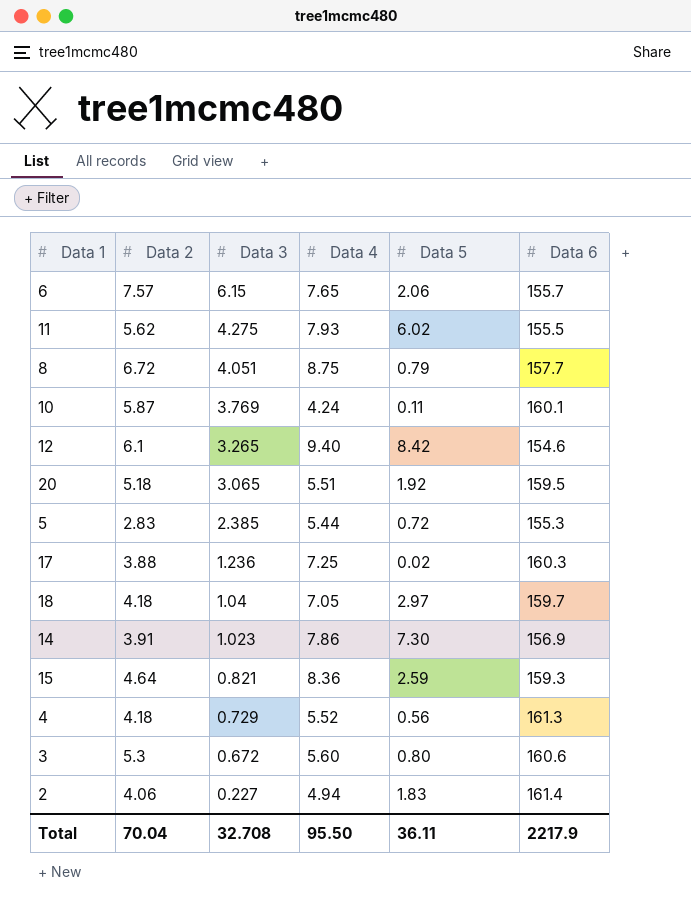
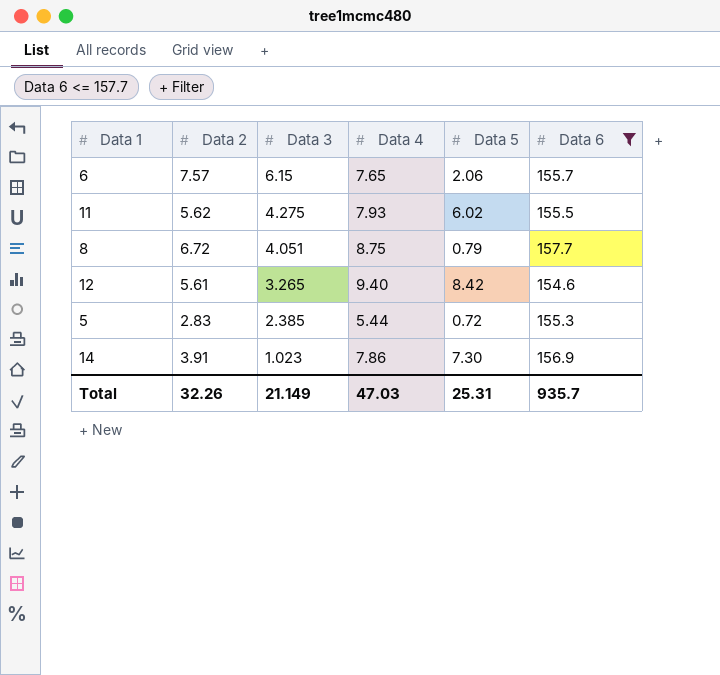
filter: none -> Data 6 <= 157.7
12 | Data 2: 6.1 -> 5.61
Total | Data 2: 70.04 -> 32.26
Total | Data 3: 32.708 -> 21.149
Total | Data 4: 95.50 -> 47.03
Total | Data 5: 36.11 -> 25.31
Total | Data 6: 2217.9 -> 935.7

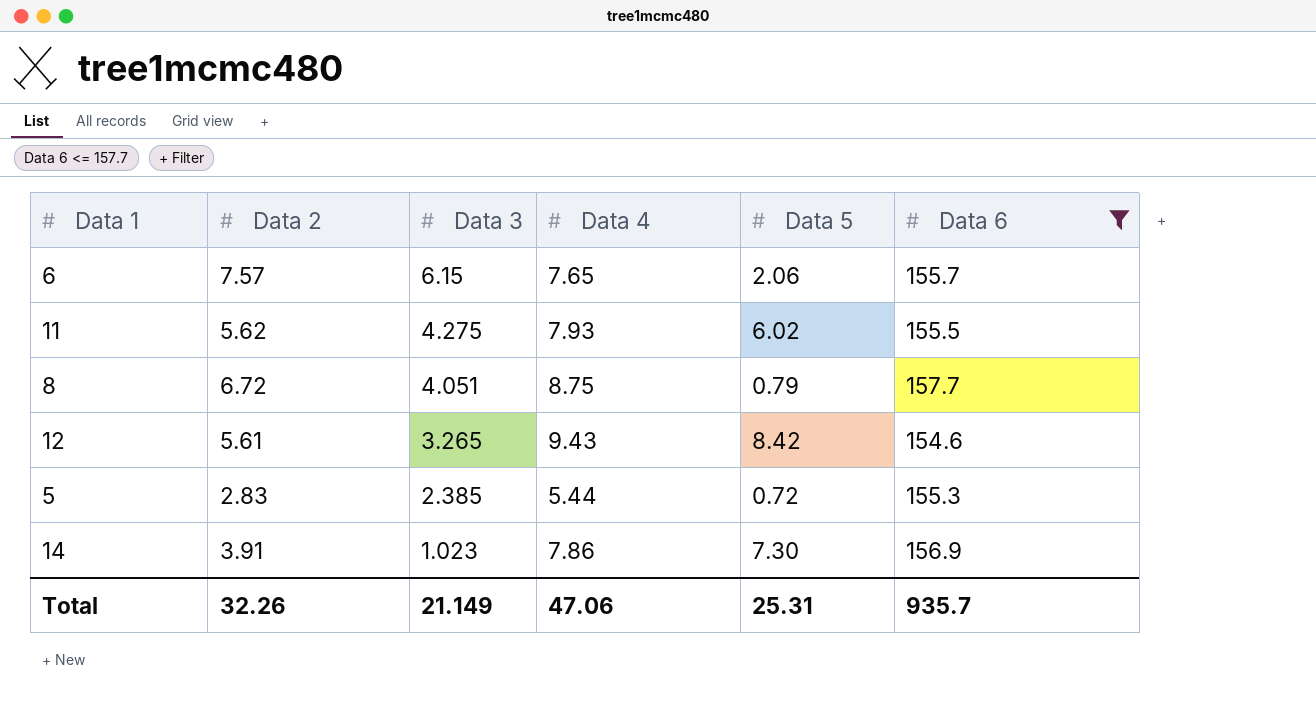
12 | Data 4: 9.40 -> 9.43
Total | Data 4: 47.03 -> 47.06

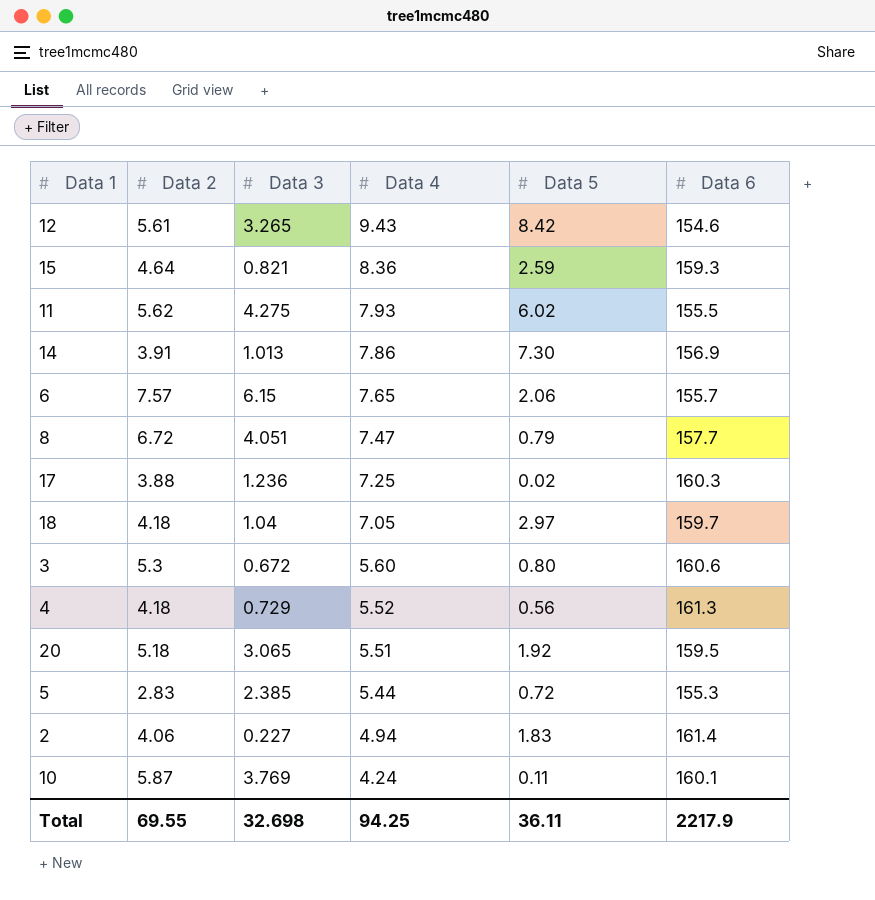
filter: Data 6 <= 157.7 -> none
row order: Data 3 descending -> Data 4 descending
14 | Data 3: 1.023 -> 1.013
8 | Data 4: 8.75 -> 7.47
Total | Data 2: 32.26 -> 69.55
Total | Data 3: 21.149 -> 32.698
Total | Data 4: 47.06 -> 94.25
Total | Data 5: 25.31 -> 36.11
Total | Data 6: 935.7 -> 2217.9

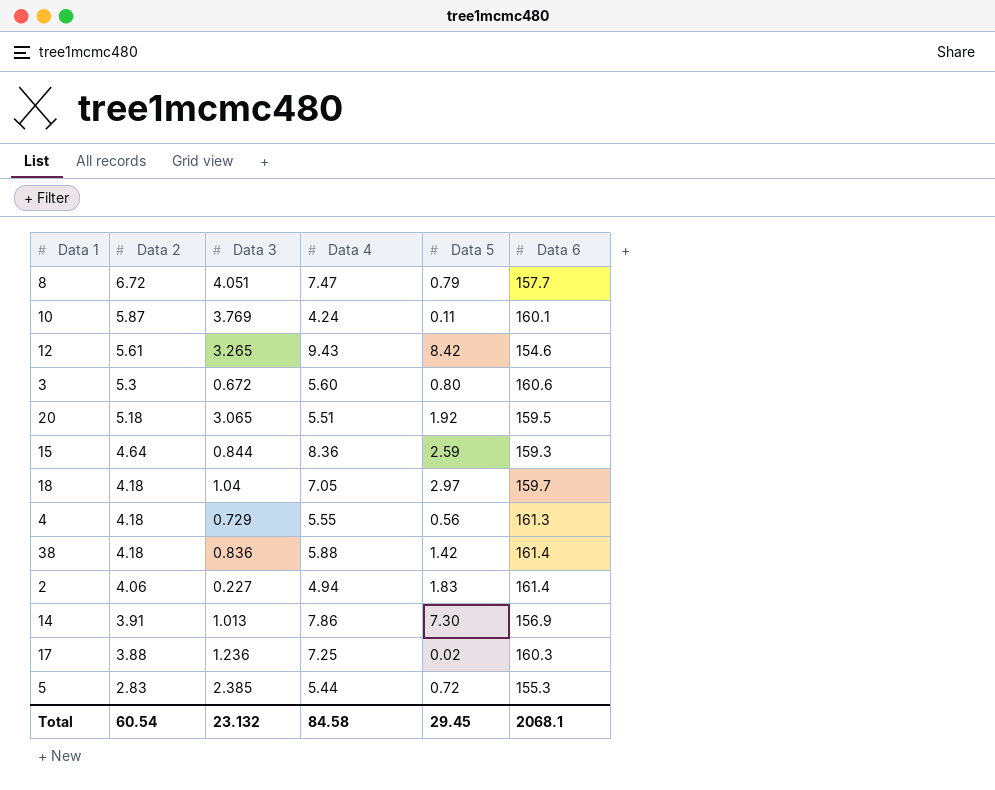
row order: Data 4 descending -> Data 2 descending
row 11: 5.62 | 4.275 | 7.93 | 6.02 | 155.5 -> none
row 6: 7.57 | 6.15 | 7.65 | 2.06 | 155.7 -> none
15 | Data 3: 0.821 -> 0.844
4 | Data 4: 5.52 -> 5.55
row 38: none -> 4.18 | 0.836 | 5.88 | 1.42 | 161.4
Total | Data 2: 69.55 -> 60.54
Total | Data 3: 32.698 -> 23.132
Total | Data 4: 94.25 -> 84.58
Total | Data 5: 36.11 -> 29.45
Total | Data 6: 2217.9 -> 2068.1

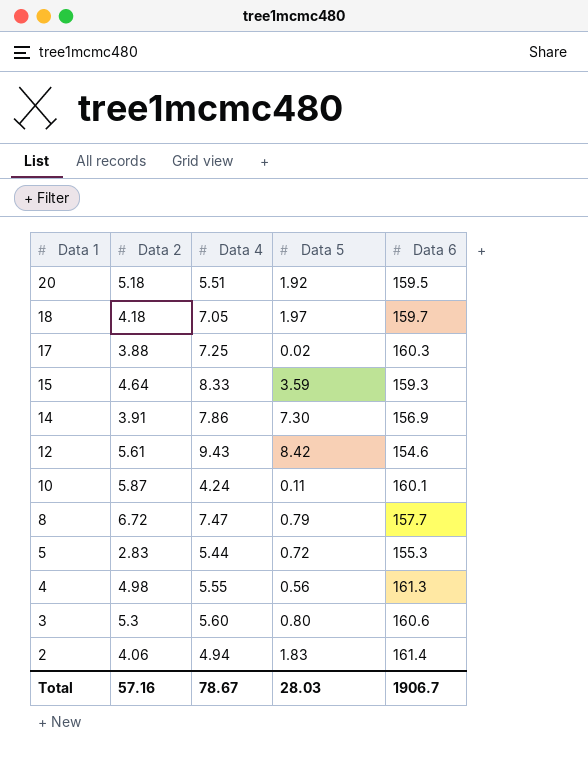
row order: Data 2 descending -> Data 1 descending
column Data 3 | position: 3 -> none
row 38: 4.18 | 0.836 | 5.88 | 1.42 | 161.4 -> none
18 | Data 5: 2.97 -> 1.97
15 | Data 4: 8.36 -> 8.33
15 | Data 5: 2.59 -> 3.59
4 | Data 2: 4.18 -> 4.98
Total | Data 2: 60.54 -> 57.16
Total | Data 4: 84.58 -> 78.67
Total | Data 5: 29.45 -> 28.03
Total | Data 6: 2068.1 -> 1906.7

